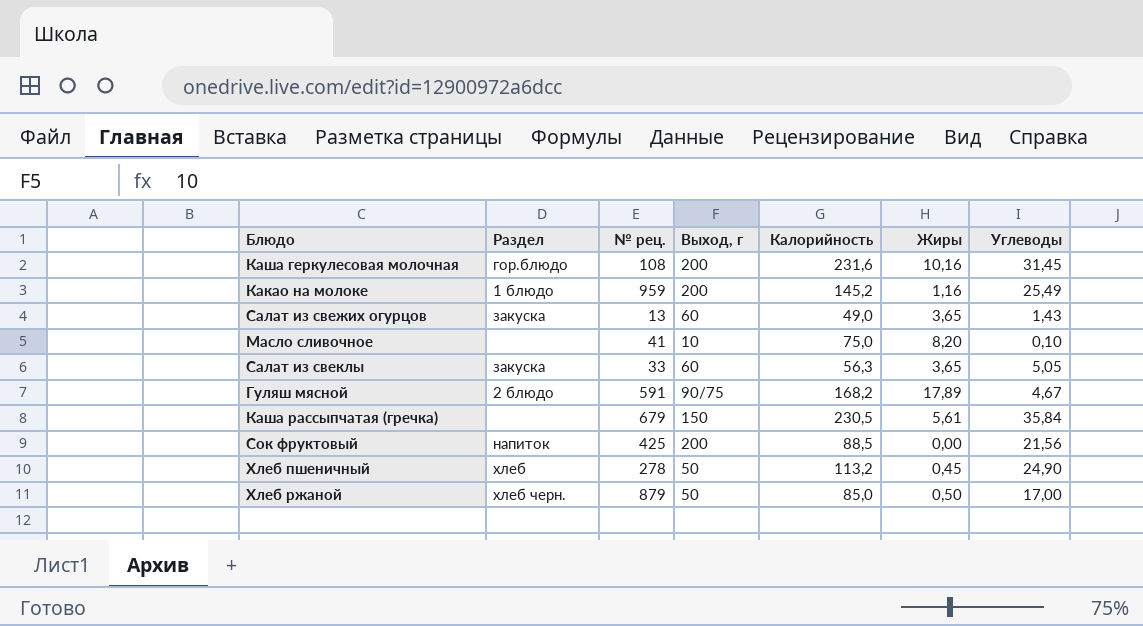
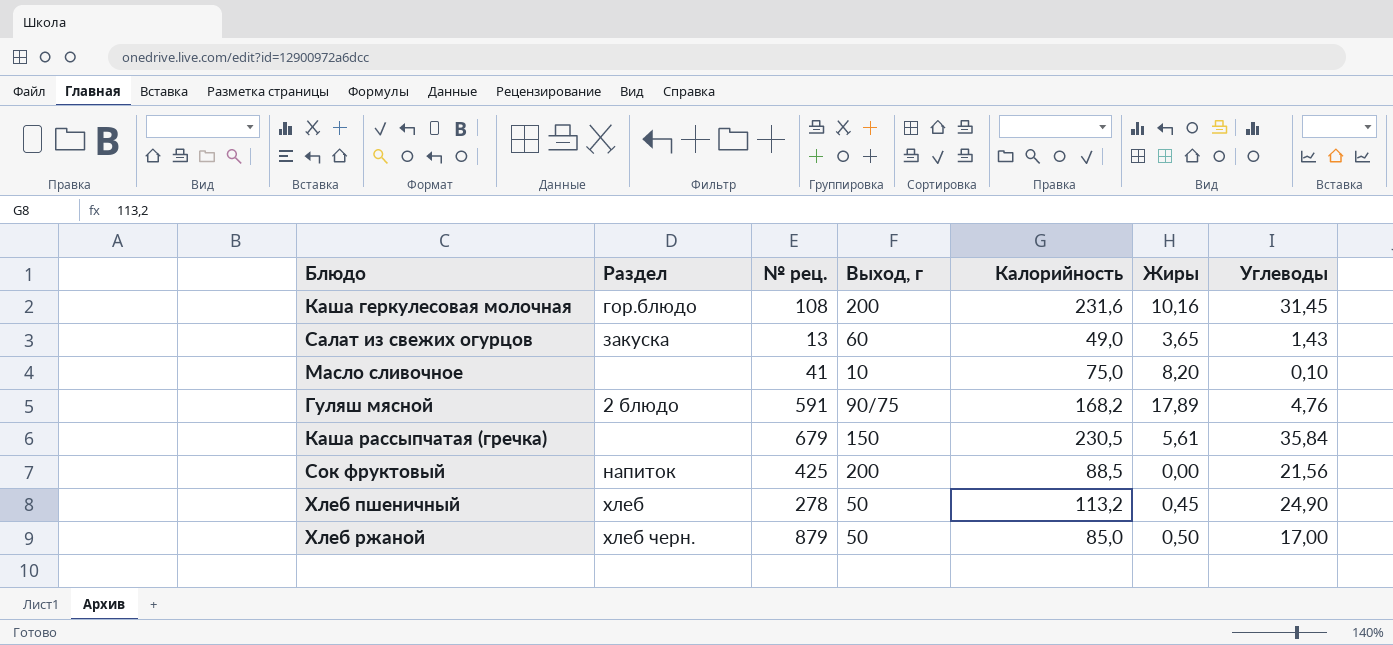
row Какао на молоке: 1 блюдо | 959 | 200 | 145,2 | 1,16 | 25,49 -> none
row Салат из свеклы: закуска | 33 | 60 | 56,3 | 3,65 | 5,05 -> none
Гуляш мясной | Углеводы: 4,67 -> 4,76

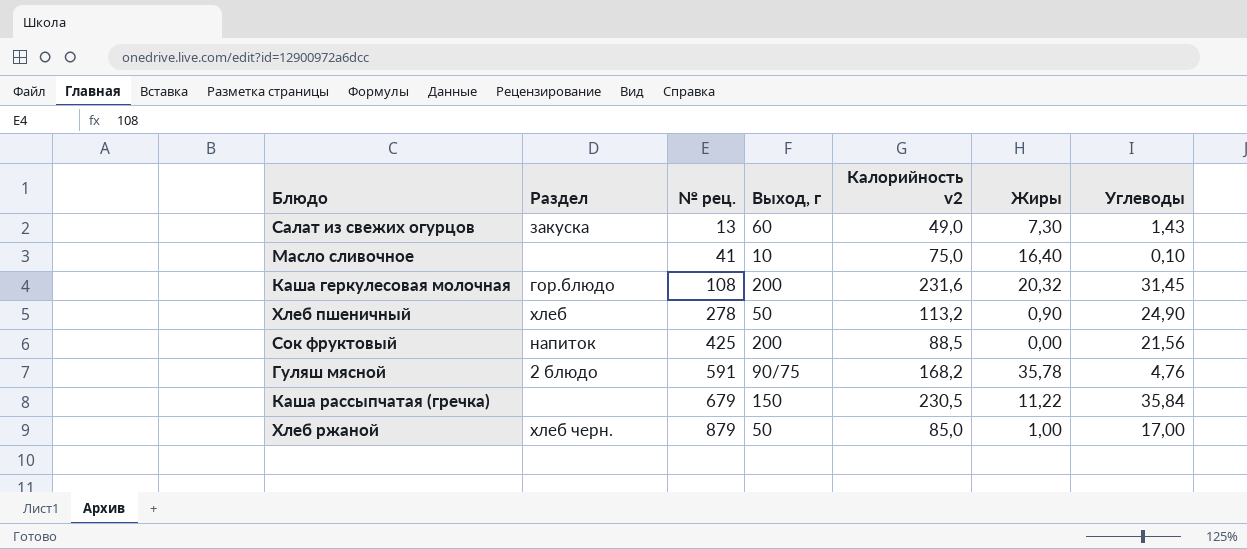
row order: none -> № рец. ascending
column name: Калорийность -> Калорийность v2
Салат из свежих огурцов | Жиры: 3,65 -> 7,30
Масло сливочное | Жиры: 8,20 -> 16,40
Каша геркулесовая молочная | Жиры: 10,16 -> 20,32
Хлеб пшеничный | Жиры: 0,45 -> 0,90
Гуляш мясной | Жиры: 17,89 -> 35,78
Каша рассыпчатая (гречка) | Жиры: 5,61 -> 11,22
Хлеб ржаной | Жиры: 0,50 -> 1,00

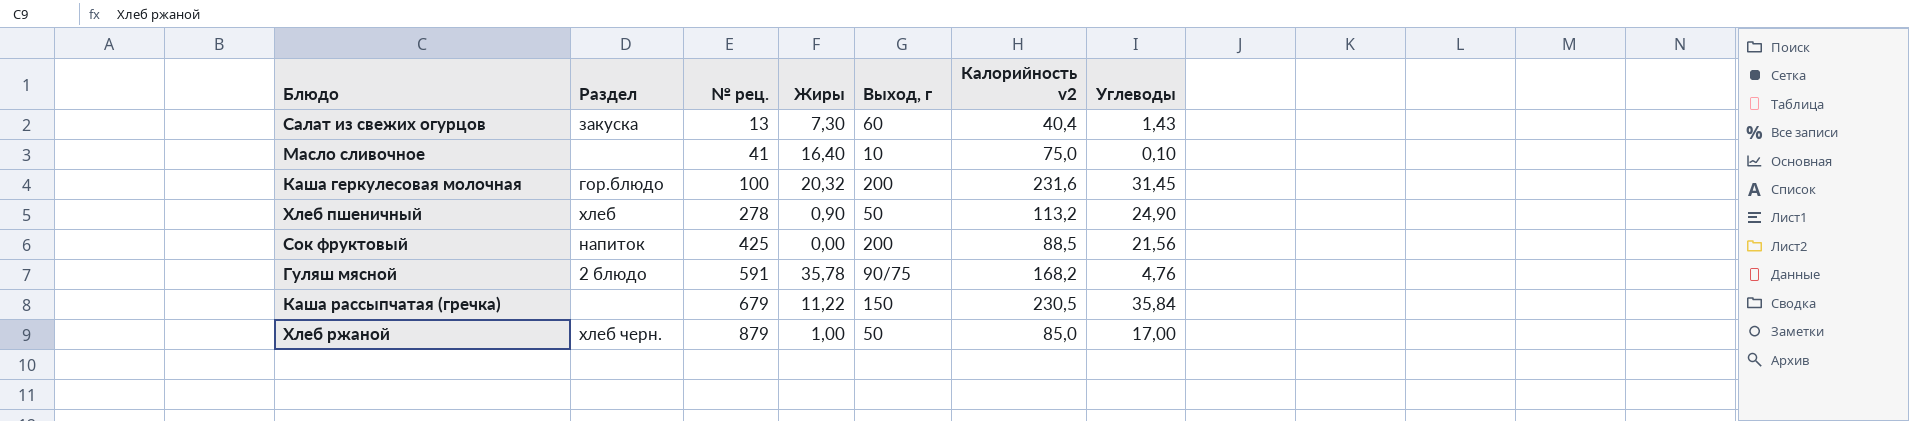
column Жиры | position: 6 -> 4
Салат из свежих огурцов | Калорийность v2: 49,0 -> 40,4
Каша геркулесовая молочная | № рец.: 108 -> 100

